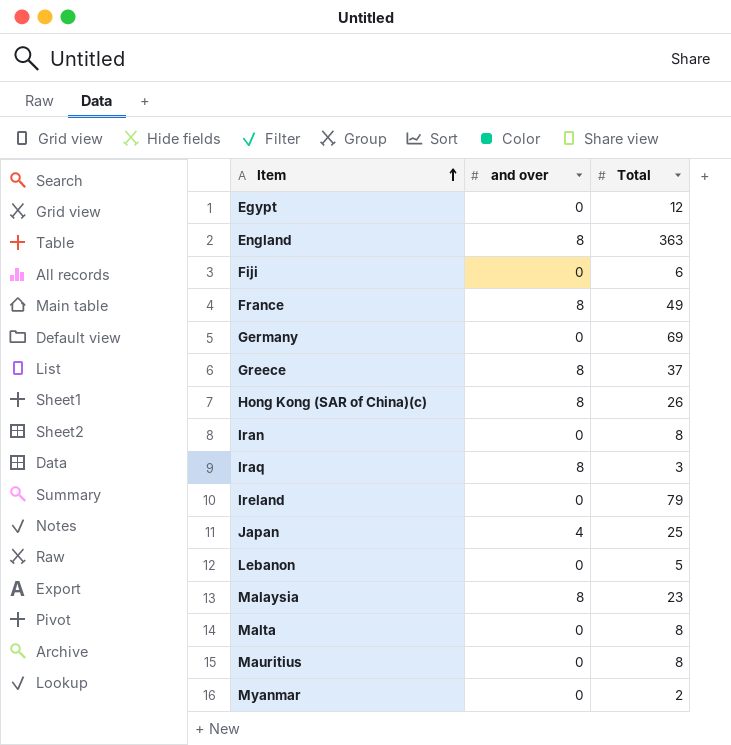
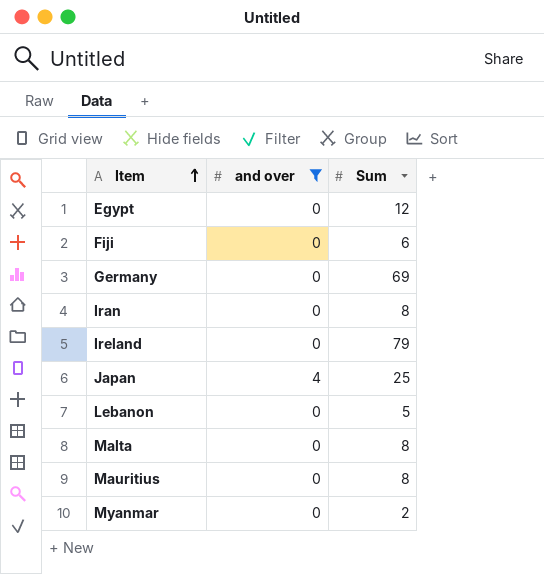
filter: none -> and over != 8
column name: Total -> Sum

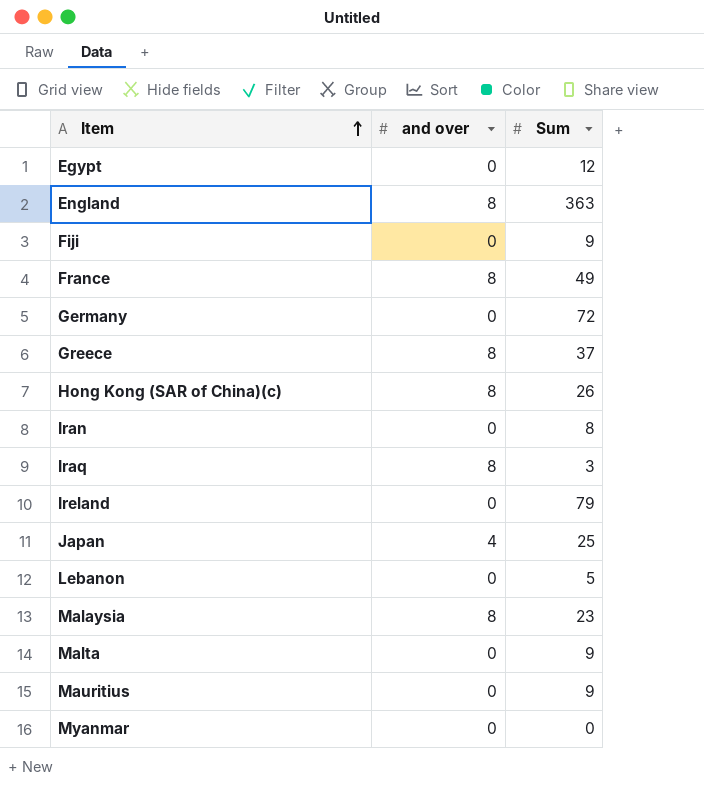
filter: and over != 8 -> none
Fiji | Sum: 6 -> 9
Germany | Sum: 69 -> 72
Malta | Sum: 8 -> 9
Mauritius | Sum: 8 -> 9
Myanmar | Sum: 2 -> 0

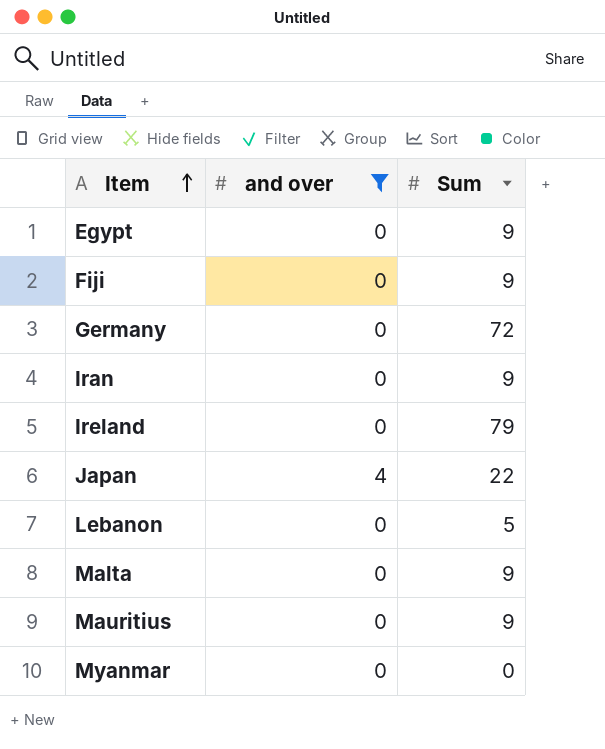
filter: none -> and over != 8
Egypt | Sum: 12 -> 9
Iran | Sum: 8 -> 9
Japan | Sum: 25 -> 22

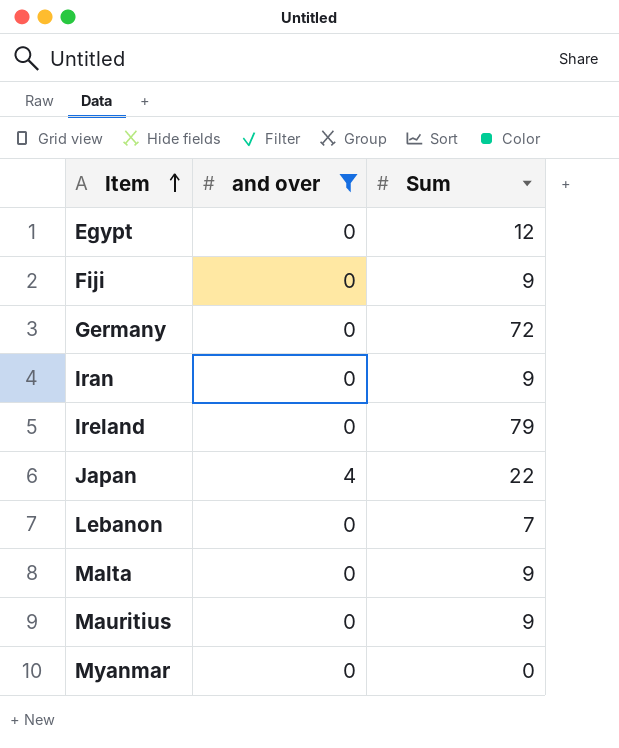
Egypt | Sum: 9 -> 12
Lebanon | Sum: 5 -> 7

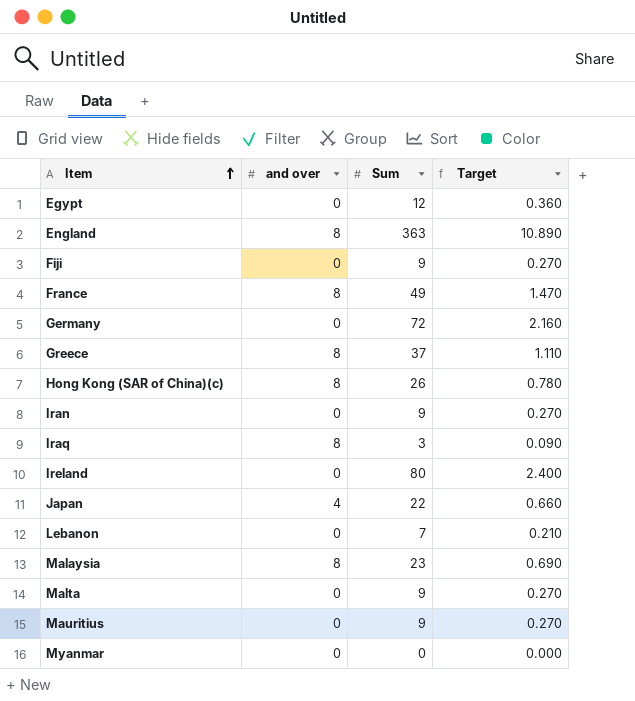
filter: and over != 8 -> none
column Target | formula: none -> [Sum] * 0.03
Ireland | Sum: 79 -> 80

